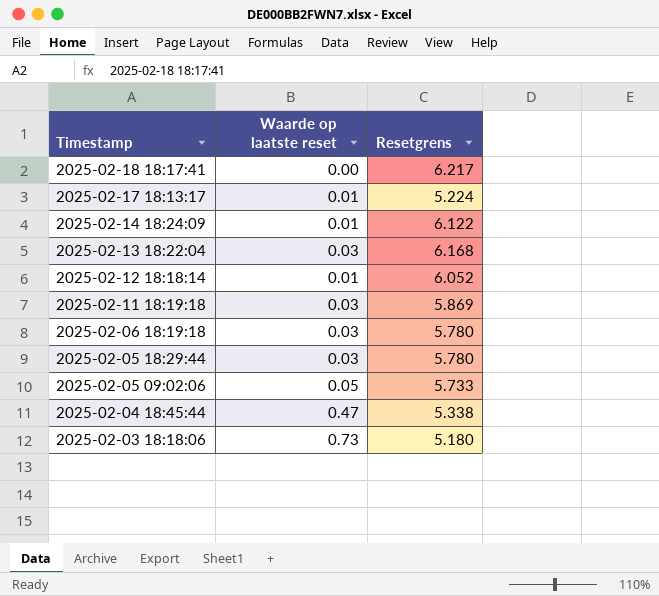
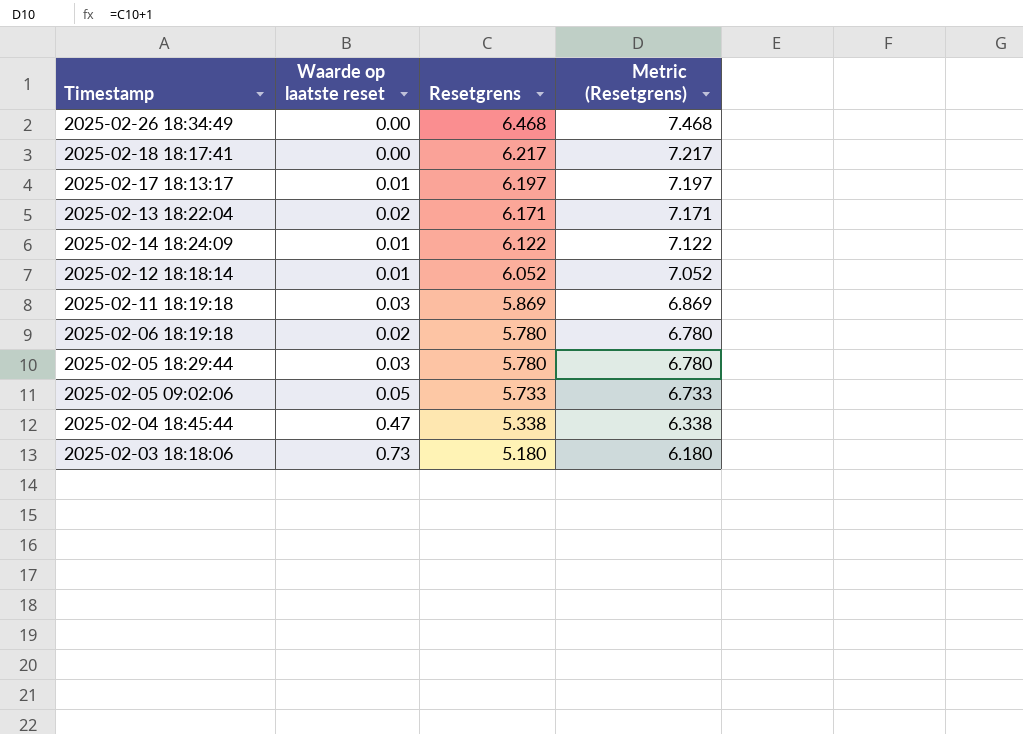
row order: Timestamp descending -> Resetgrens descending
column Metric (Resetgrens) | formula: none -> [Resetgrens] + 1
row 2025-02-26 18:34:49: none -> 0.00 | 6.468 | 7.468
2025-02-17 18:13:17 | Resetgrens: 5.224 -> 6.197
2025-02-13 18:22:04 | Waarde op laatste reset: 0.03 -> 0.02
2025-02-13 18:22:04 | Resetgrens: 6.168 -> 6.171
2025-02-06 18:19:18 | Waarde op laatste reset: 0.03 -> 0.02

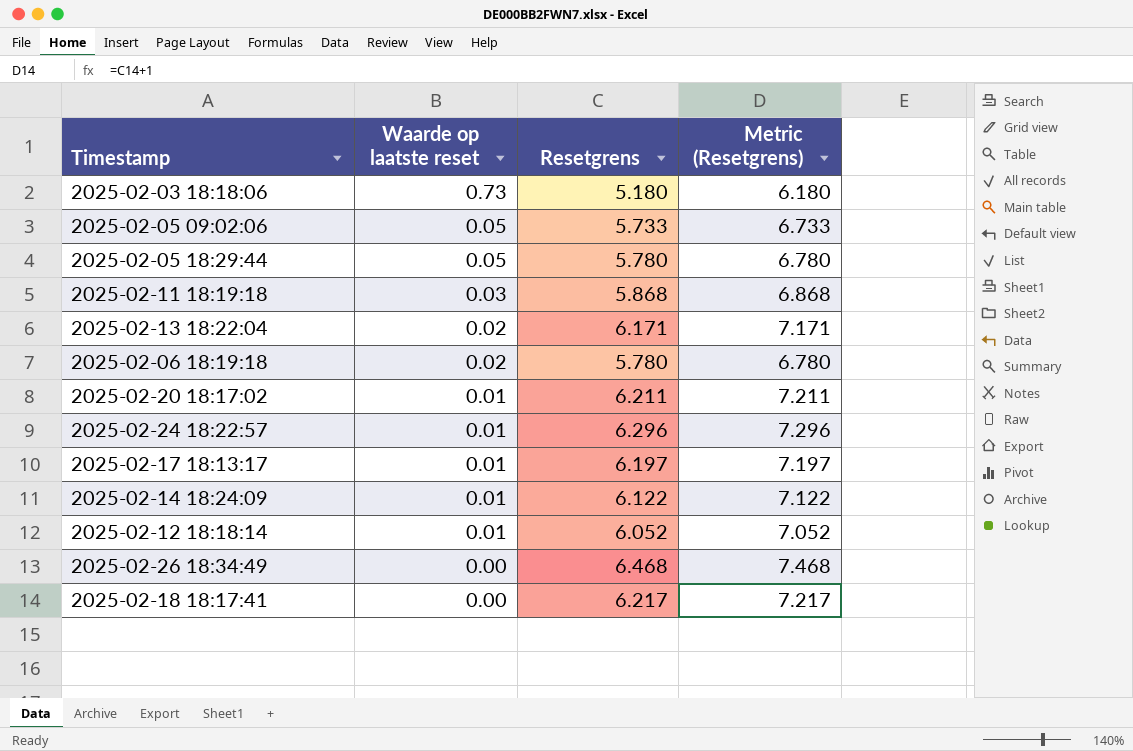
row order: Resetgrens descending -> Waarde op laatste reset descending
row 2025-02-04 18:45:44: 0.47 | 5.338 | 6.338 -> none
2025-02-05 18:29:44 | Waarde op laatste reset: 0.03 -> 0.05
2025-02-11 18:19:18 | Resetgrens: 5.869 -> 5.868
2025-02-11 18:19:18 | Metric (Resetgrens): 6.869 -> 6.868
row 2025-02-20 18:17:02: none -> 0.01 | 6.211 | 7.211
row 2025-02-24 18:22:57: none -> 0.01 | 6.296 | 7.296

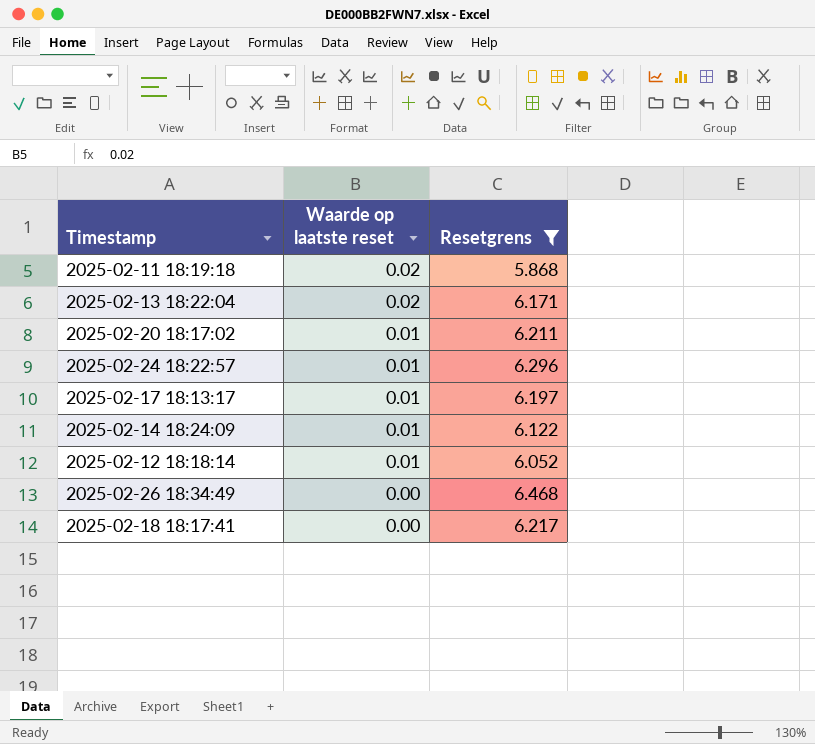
filter: none -> Resetgrens >= 5.868
column Metric (Resetgrens) | formula: [Resetgrens] + 1 -> none
2025-02-11 18:19:18 | Waarde op laatste reset: 0.03 -> 0.02

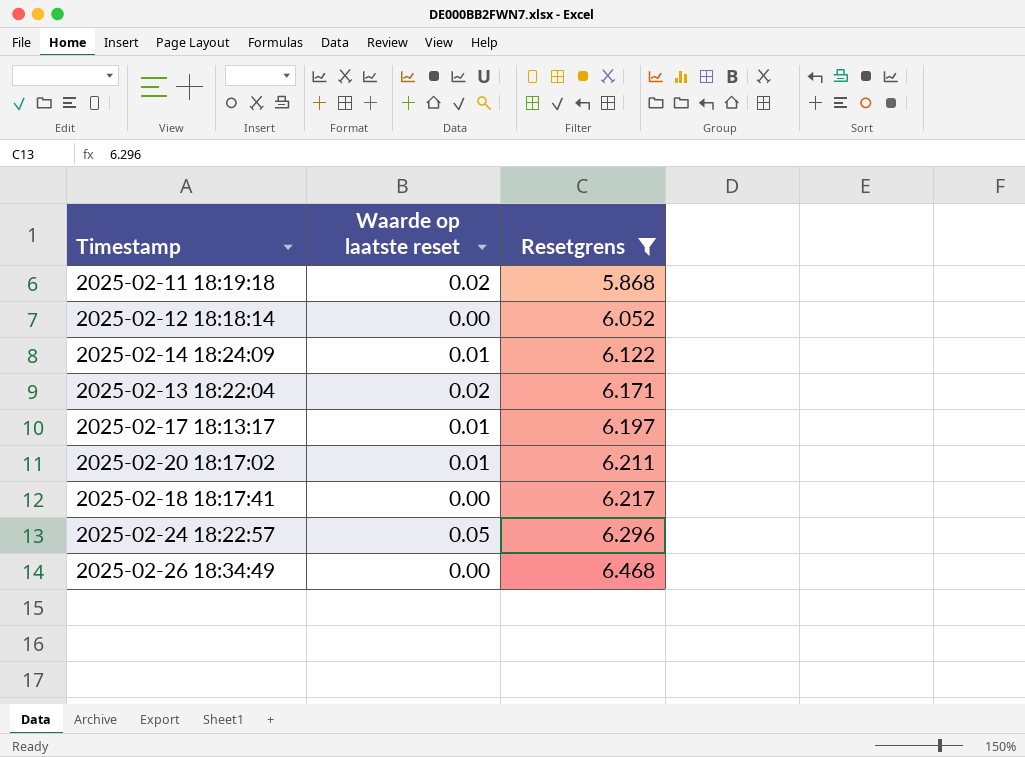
row order: Waarde op laatste reset descending -> Resetgrens ascending
2025-02-12 18:18:14 | Waarde op laatste reset: 0.01 -> 0.00
2025-02-24 18:22:57 | Waarde op laatste reset: 0.01 -> 0.05

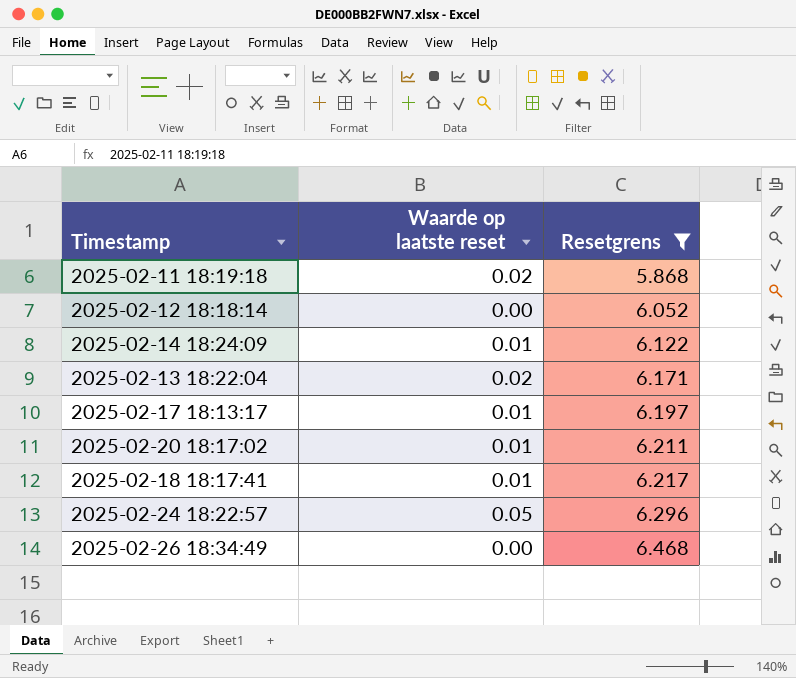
2025-02-18 18:17:41 | Waarde op laatste reset: 0.00 -> 0.01

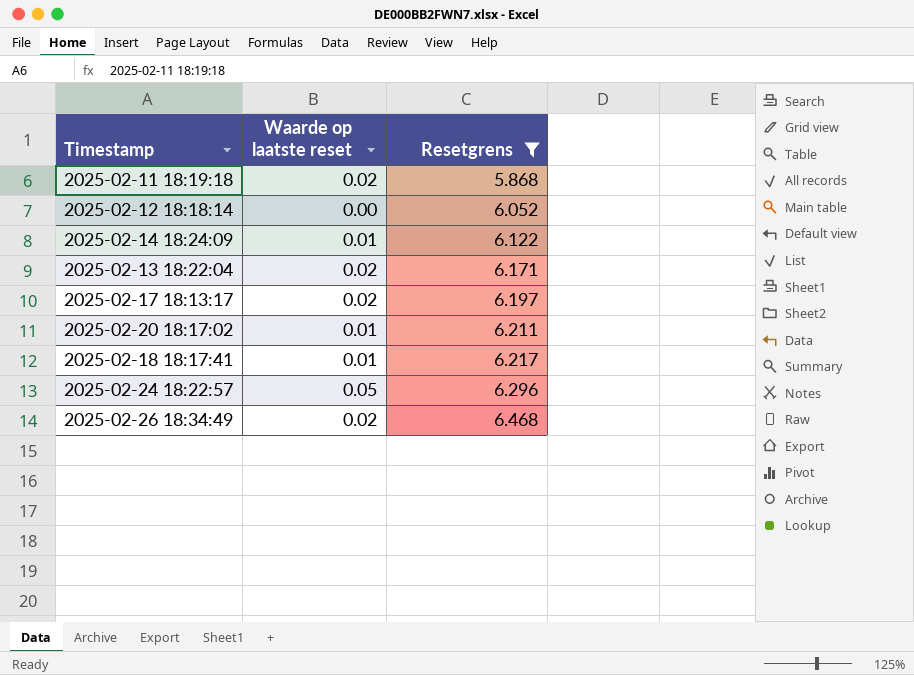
2025-02-17 18:13:17 | Waarde op laatste reset: 0.01 -> 0.02
2025-02-26 18:34:49 | Waarde op laatste reset: 0.00 -> 0.02

